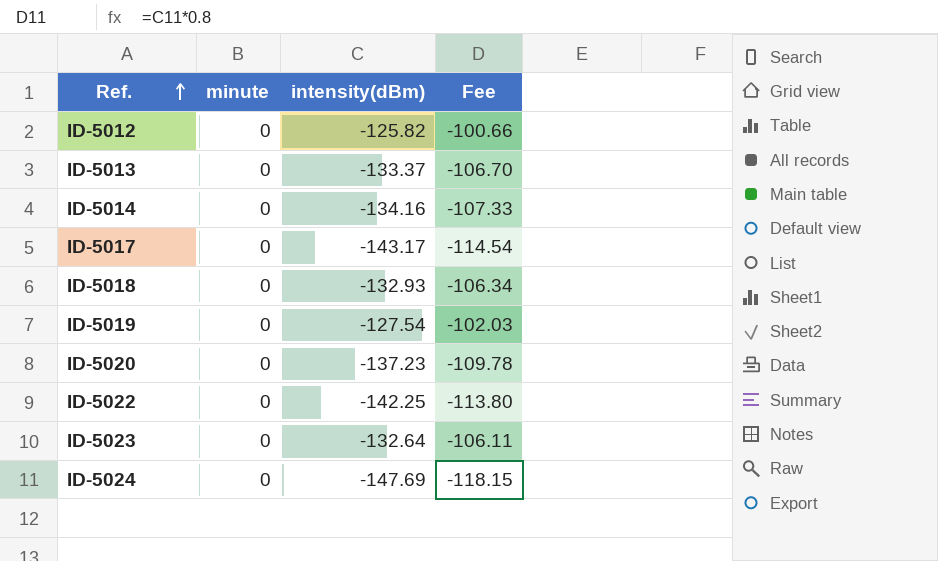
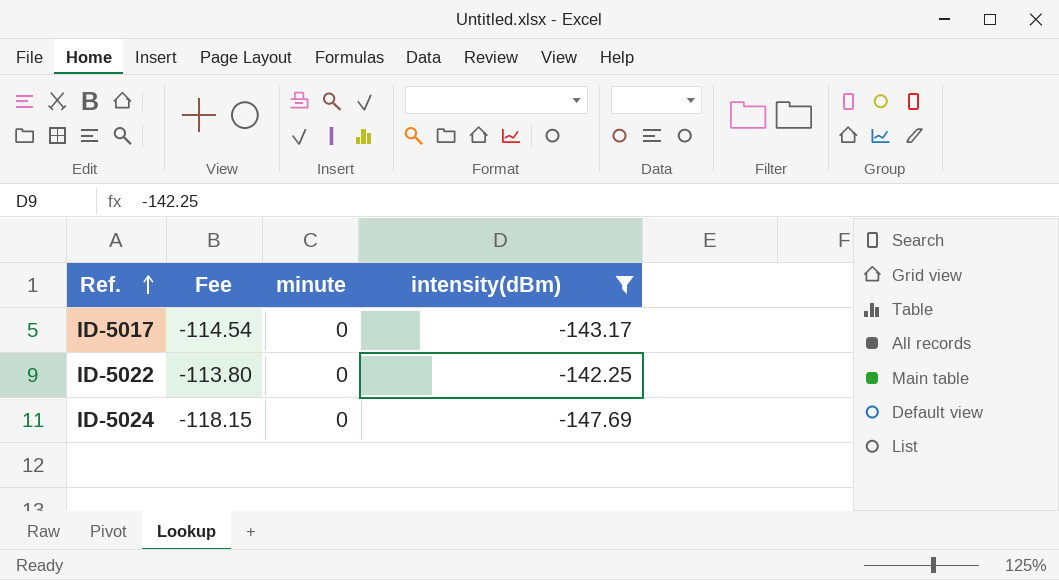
filter: none -> intensity(dBm) <= -142.25
column Fee | position: 4 -> 2

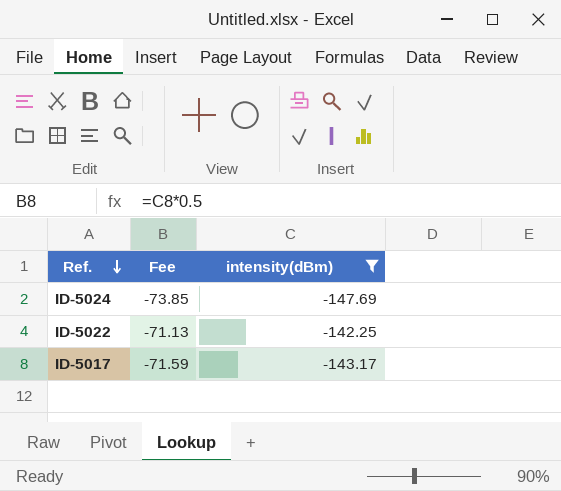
row order: Ref. ascending -> Ref. descending
column minute | position: 3 -> none
column Fee | formula: [intensity(dBm)] * 0.8 -> [intensity(dBm)] * 0.5

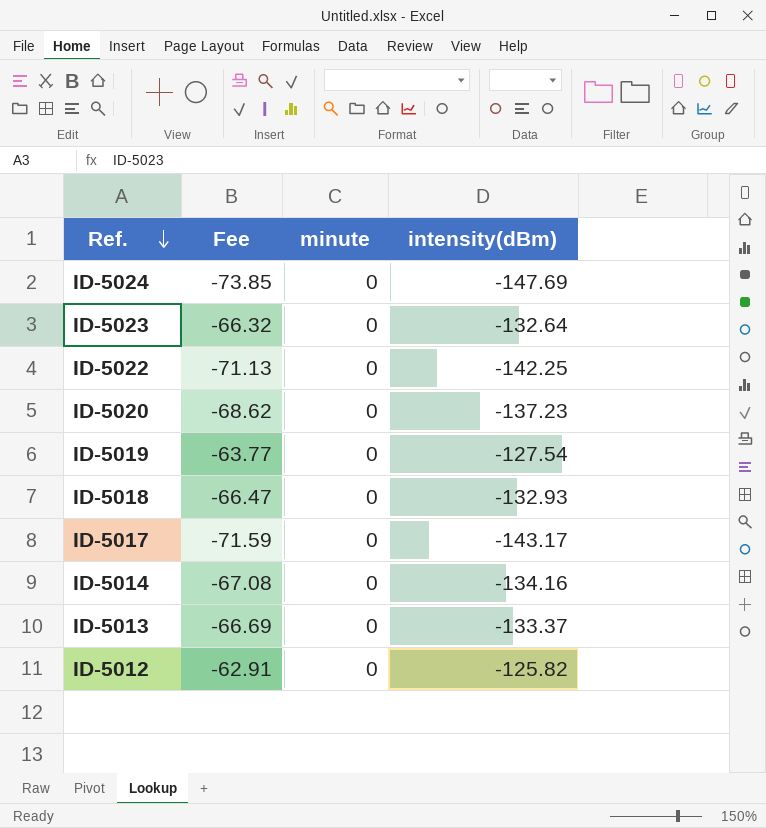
filter: intensity(dBm) <= -142.25 -> none
column minute | position: none -> 3

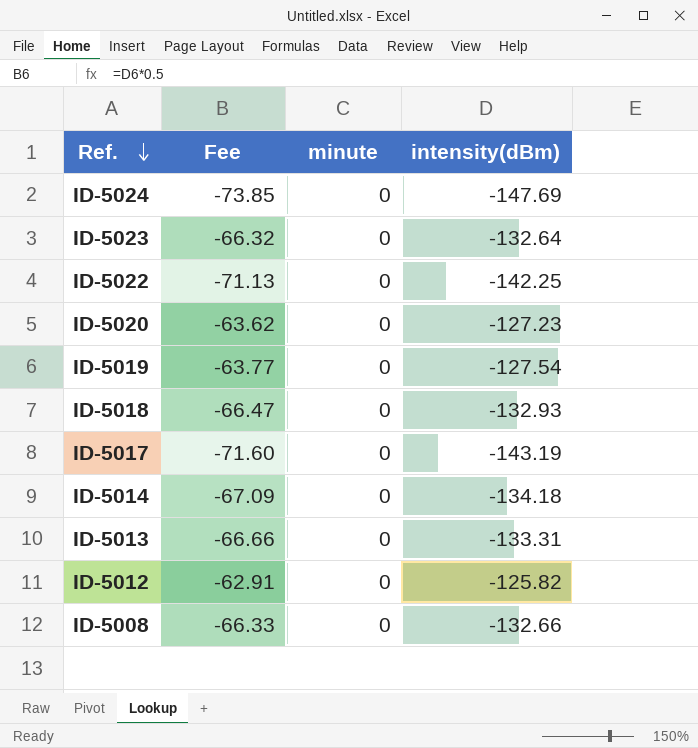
ID-5020 | Fee: -68.62 -> -63.62
ID-5020 | intensity(dBm): -137.23 -> -127.23
ID-5017 | Fee: -71.59 -> -71.60
ID-5017 | intensity(dBm): -143.17 -> -143.19
ID-5014 | Fee: -67.08 -> -67.09
ID-5014 | intensity(dBm): -134.16 -> -134.18
ID-5013 | Fee: -66.69 -> -66.66
ID-5013 | intensity(dBm): -133.37 -> -133.31
row ID-5008: none -> -66.33 | 0 | -132.66

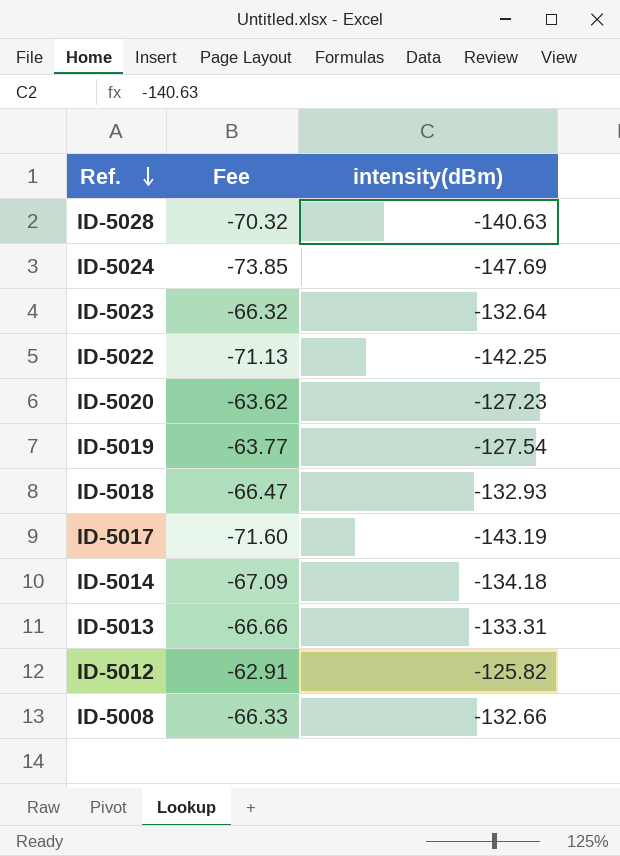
column minute | position: 3 -> none
row ID-5028: none -> -70.32 | -140.63

